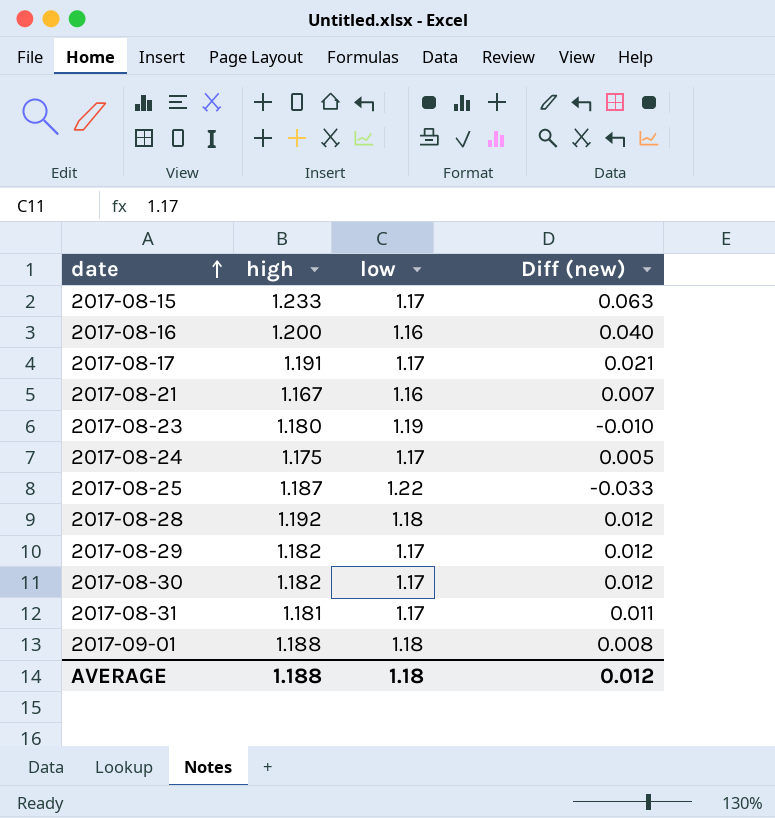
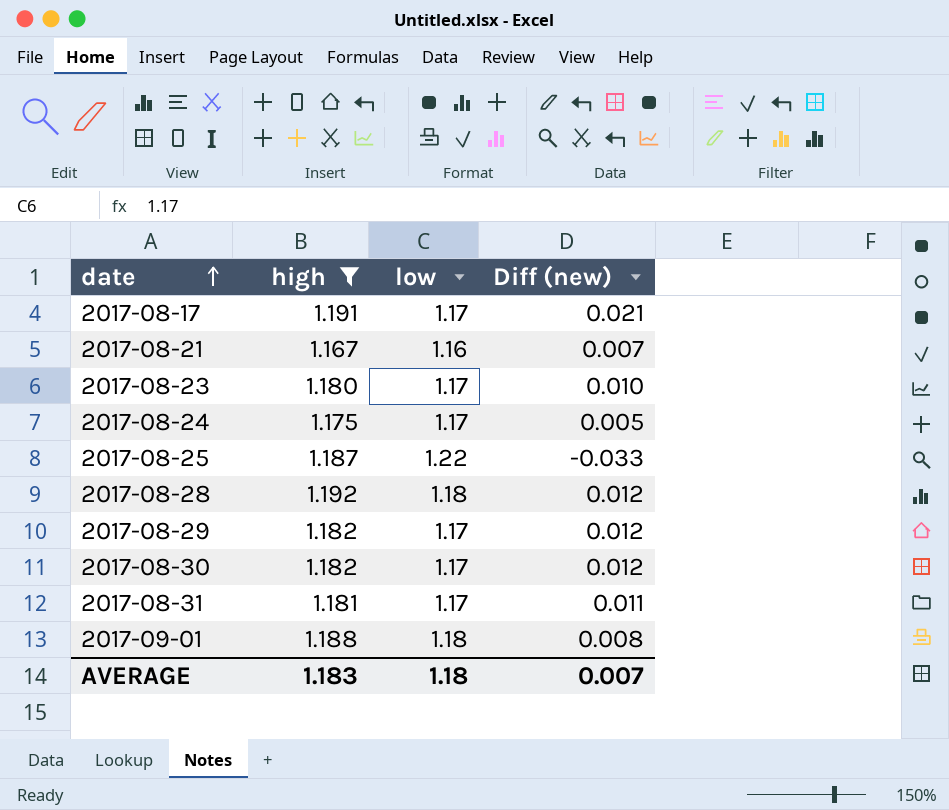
filter: none -> high <= 1.192
2017-08-23 | low: 1.19 -> 1.17
2017-08-23 | Diff (new): -0.010 -> 0.010
AVERAGE | high: 1.188 -> 1.183
AVERAGE | Diff (new): 0.012 -> 0.007

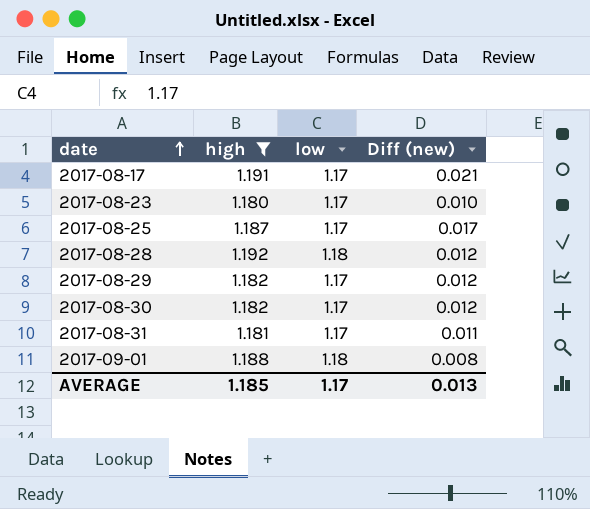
row 2017-08-21: 1.167 | 1.16 | 0.007 -> none
row 2017-08-24: 1.175 | 1.17 | 0.005 -> none
2017-08-25 | low: 1.22 -> 1.17
2017-08-25 | Diff (new): -0.033 -> 0.017
AVERAGE | high: 1.183 -> 1.185
AVERAGE | low: 1.18 -> 1.17
AVERAGE | Diff (new): 0.007 -> 0.013

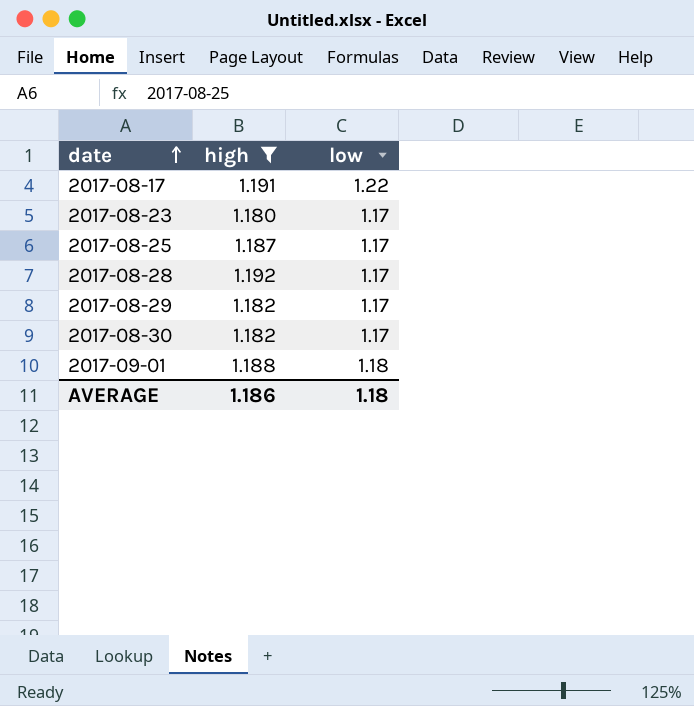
column Diff (new) | formula: [high] - [low] -> none
row 2017-08-31: 1.181 | 1.17 | 0.011 -> none
2017-08-17 | low: 1.17 -> 1.22
2017-08-28 | low: 1.18 -> 1.17
AVERAGE | high: 1.185 -> 1.186
AVERAGE | low: 1.17 -> 1.18

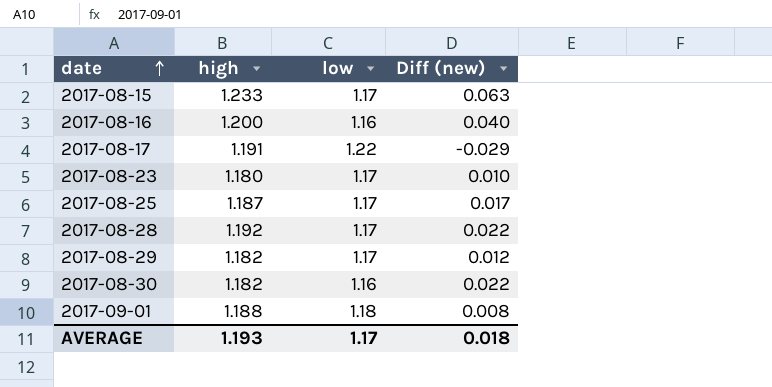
filter: high <= 1.192 -> none
column Diff (new) | formula: none -> [high] - [low]
2017-08-30 | low: 1.17 -> 1.16
AVERAGE | high: 1.186 -> 1.193
AVERAGE | low: 1.18 -> 1.17

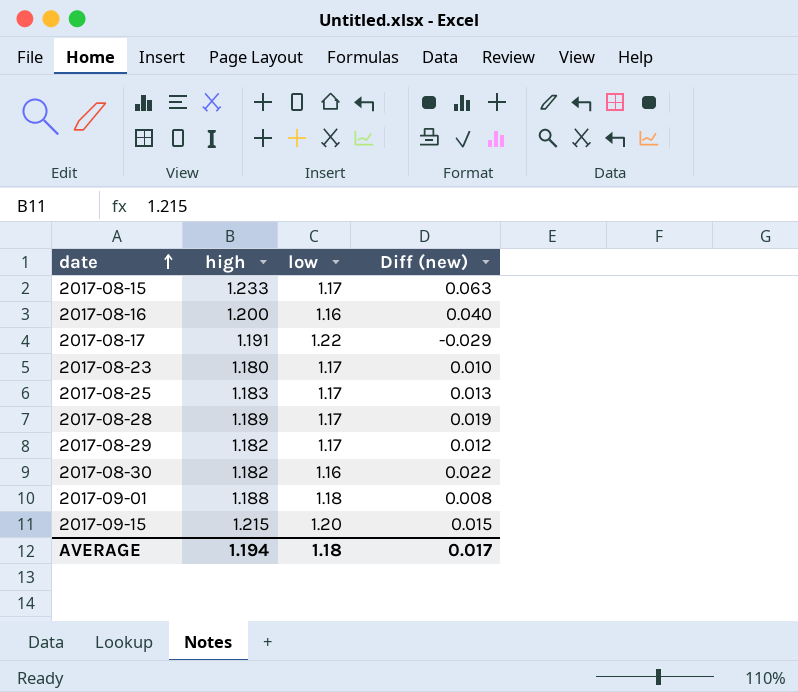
2017-08-25 | high: 1.187 -> 1.183
2017-08-25 | Diff (new): 0.017 -> 0.013
2017-08-28 | high: 1.192 -> 1.189
2017-08-28 | Diff (new): 0.022 -> 0.019
row 2017-09-15: none -> 1.215 | 1.20 | 0.015
AVERAGE | high: 1.193 -> 1.194
AVERAGE | low: 1.17 -> 1.18
AVERAGE | Diff (new): 0.018 -> 0.017

